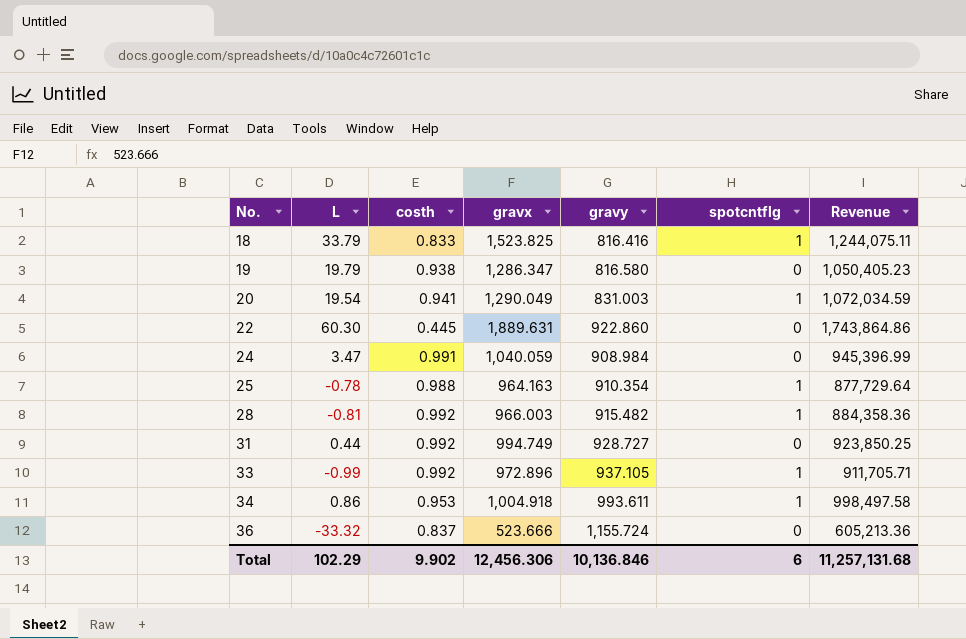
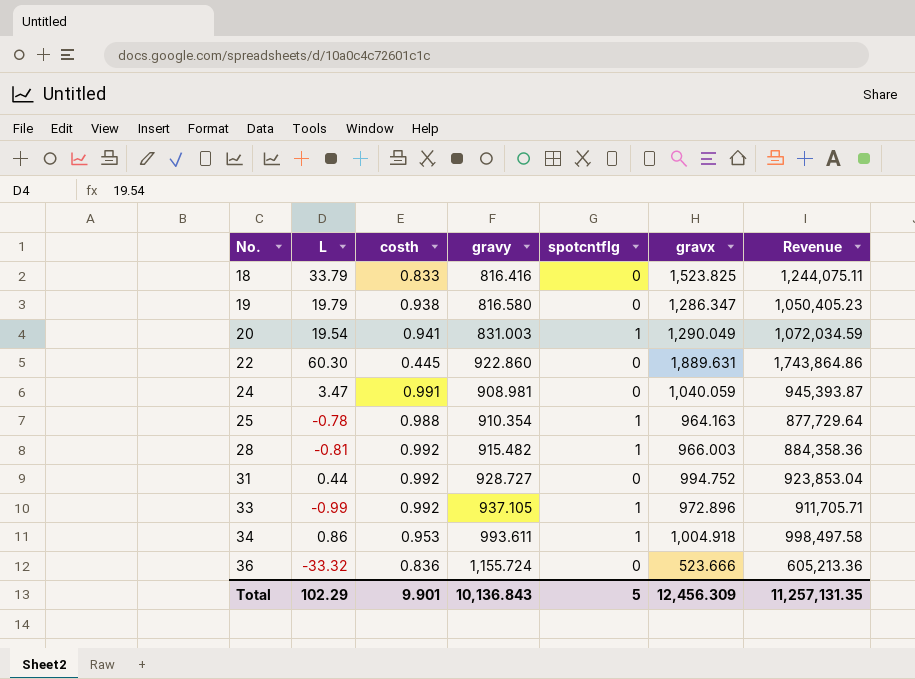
column gravx | position: 4 -> 6
18 | spotcntflg: 1 -> 0
24 | gravy: 908.984 -> 908.981
24 | Revenue: 945,396.99 -> 945,393.87
31 | gravx: 994.749 -> 994.752
31 | Revenue: 923,850.25 -> 923,853.04
36 | costh: 0.837 -> 0.836
Total | costh: 9.902 -> 9.901
Total | gravy: 10,136.846 -> 10,136.843
Total | spotcntflg: 6 -> 5
Total | gravx: 12,456.306 -> 12,456.309
Total | Revenue: 11,257,131.68 -> 11,257,131.35

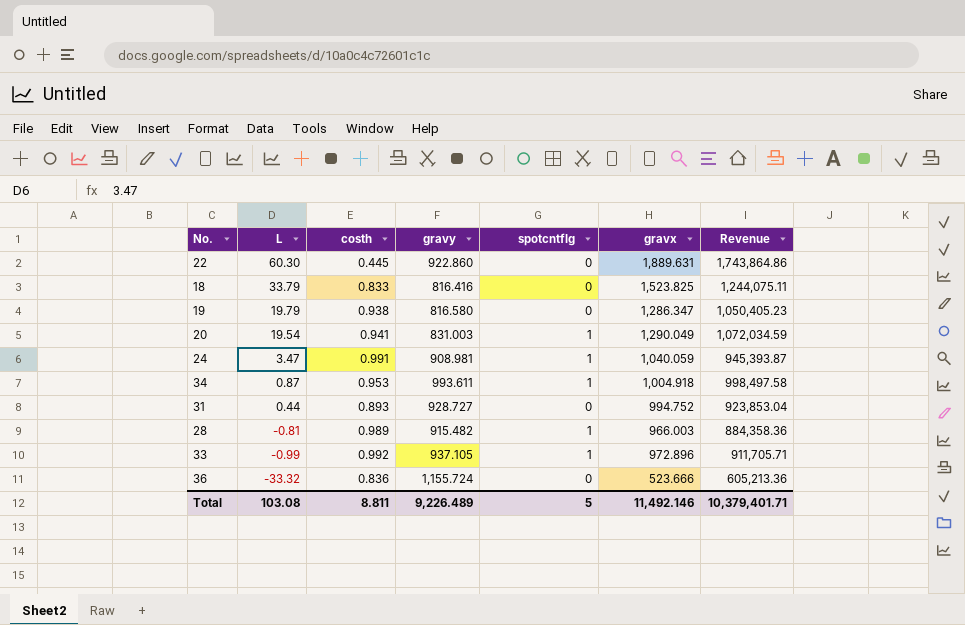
row order: No. ascending -> L descending
row 25: -0.78 | 0.988 | 910.354 | 1 | 964.163 | 877,729.64 -> none
24 | spotcntflg: 0 -> 1
34 | L: 0.86 -> 0.87
31 | costh: 0.992 -> 0.893
28 | costh: 0.992 -> 0.989
Total | L: 102.29 -> 103.08
Total | costh: 9.901 -> 8.811
Total | gravy: 10,136.843 -> 9,226.489
Total | gravx: 12,456.309 -> 11,492.146
Total | Revenue: 11,257,131.35 -> 10,379,401.71

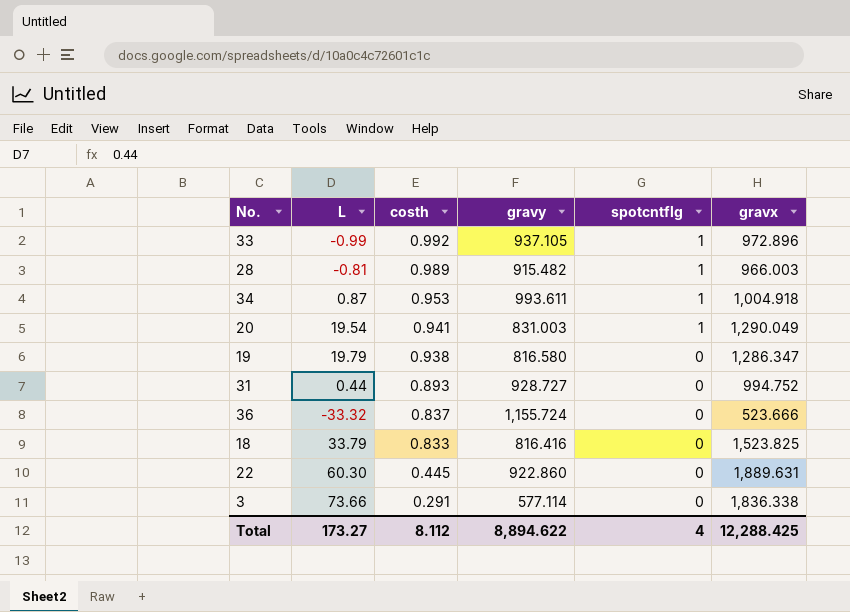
row order: L descending -> costh descending
column Revenue | formula: [gravy] * [gravx] -> none
row 24: 3.47 | 0.991 | 908.981 | 1 | 1,040.059 | 945,393.87 -> none
36 | costh: 0.836 -> 0.837
row 3: none -> 73.66 | 0.291 | 577.114 | 0 | 1,836.338
Total | L: 103.08 -> 173.27
Total | costh: 8.811 -> 8.112
Total | gravy: 9,226.489 -> 8,894.622
Total | spotcntflg: 5 -> 4
Total | gravx: 11,492.146 -> 12,288.425

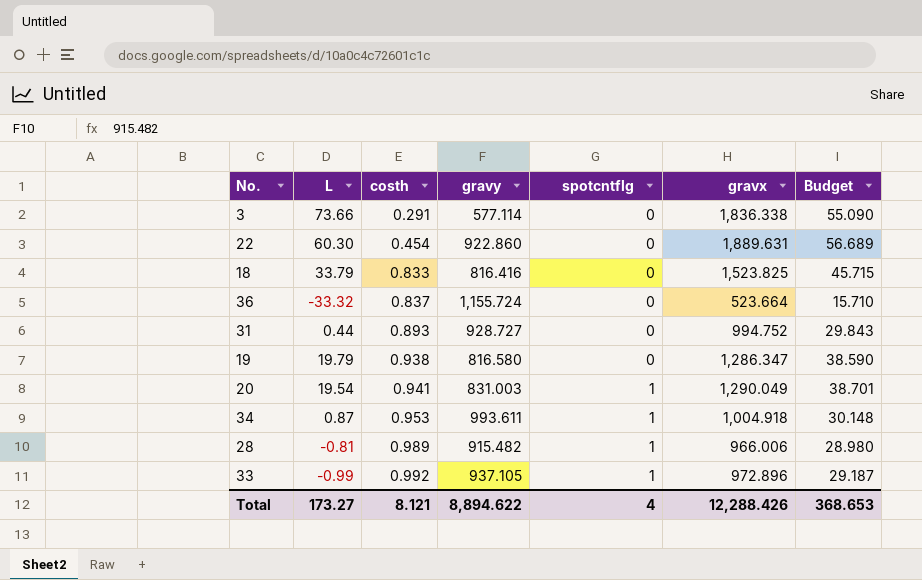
row order: costh descending -> costh ascending
column Budget | formula: none -> [gravx] * 0.03
22 | costh: 0.445 -> 0.454
36 | gravx: 523.666 -> 523.664
28 | gravx: 966.003 -> 966.006
Total | costh: 8.112 -> 8.121
Total | gravx: 12,288.425 -> 12,288.426

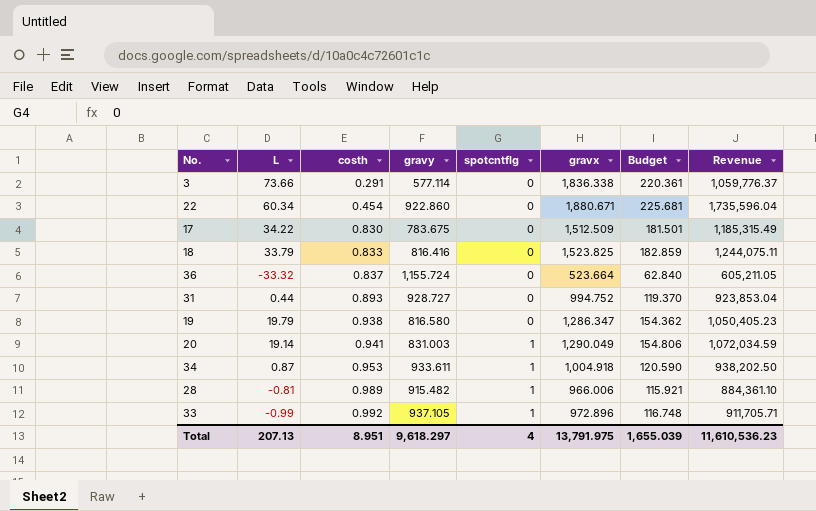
column Budget | formula: [gravx] * 0.03 -> [gravx] * 0.12
column Revenue | formula: none -> [gravy] * [gravx]
22 | L: 60.30 -> 60.34
22 | gravx: 1,889.631 -> 1,880.671
row 17: none -> 34.22 | 0.830 | 783.675 | 0 | 1,512.509 | 181.501 | 1,185,315.49
20 | L: 19.54 -> 19.14
34 | gravy: 993.611 -> 933.611
Total | L: 173.27 -> 207.13
Total | costh: 8.121 -> 8.951
Total | gravy: 8,894.622 -> 9,618.297
Total | gravx: 12,288.426 -> 13,791.975
Total | Budget: 368.653 -> 1,655.039

